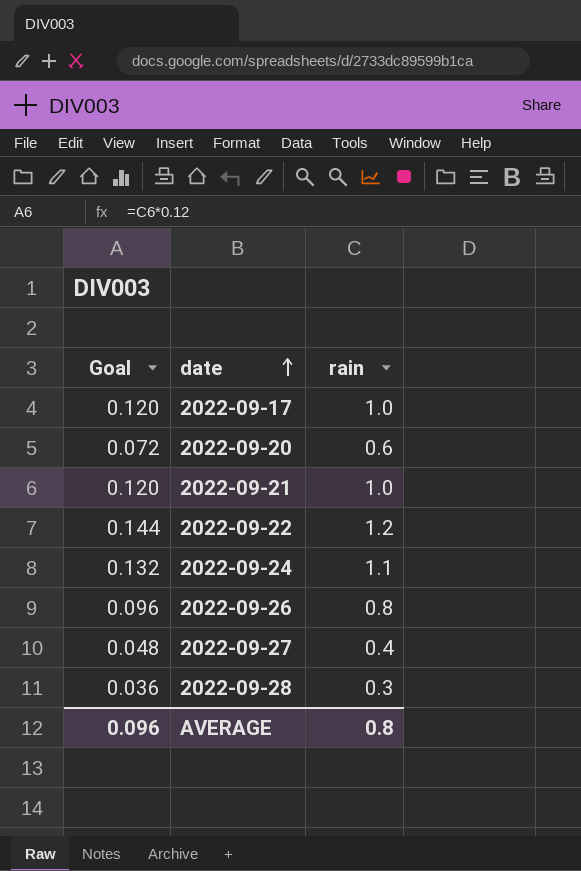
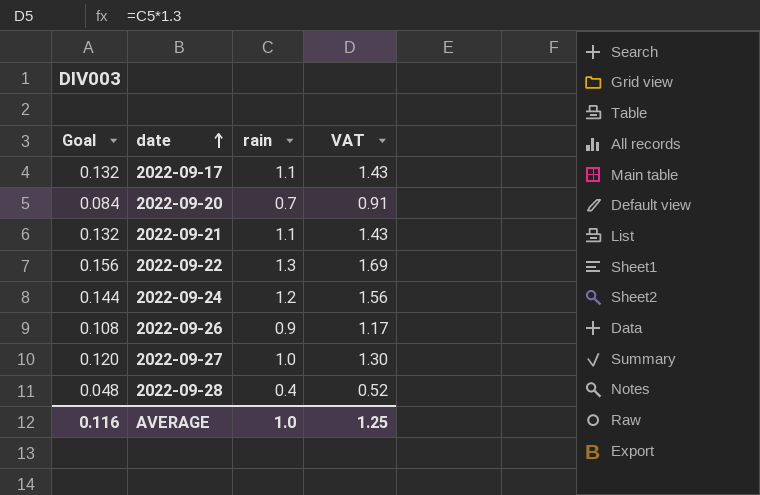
column VAT | formula: none -> [rain] * 1.3
2022-09-17 | Goal: 0.120 -> 0.132
2022-09-17 | rain: 1.0 -> 1.1
2022-09-20 | Goal: 0.072 -> 0.084
2022-09-20 | rain: 0.6 -> 0.7
2022-09-21 | Goal: 0.120 -> 0.132
2022-09-21 | rain: 1.0 -> 1.1
2022-09-22 | Goal: 0.144 -> 0.156
2022-09-22 | rain: 1.2 -> 1.3
2022-09-24 | Goal: 0.132 -> 0.144
2022-09-24 | rain: 1.1 -> 1.2
2022-09-26 | Goal: 0.096 -> 0.108
2022-09-26 | rain: 0.8 -> 0.9
2022-09-27 | Goal: 0.048 -> 0.120
2022-09-27 | rain: 0.4 -> 1.0
2022-09-28 | Goal: 0.036 -> 0.048
2022-09-28 | rain: 0.3 -> 0.4
AVERAGE | Goal: 0.096 -> 0.116
AVERAGE | rain: 0.8 -> 1.0

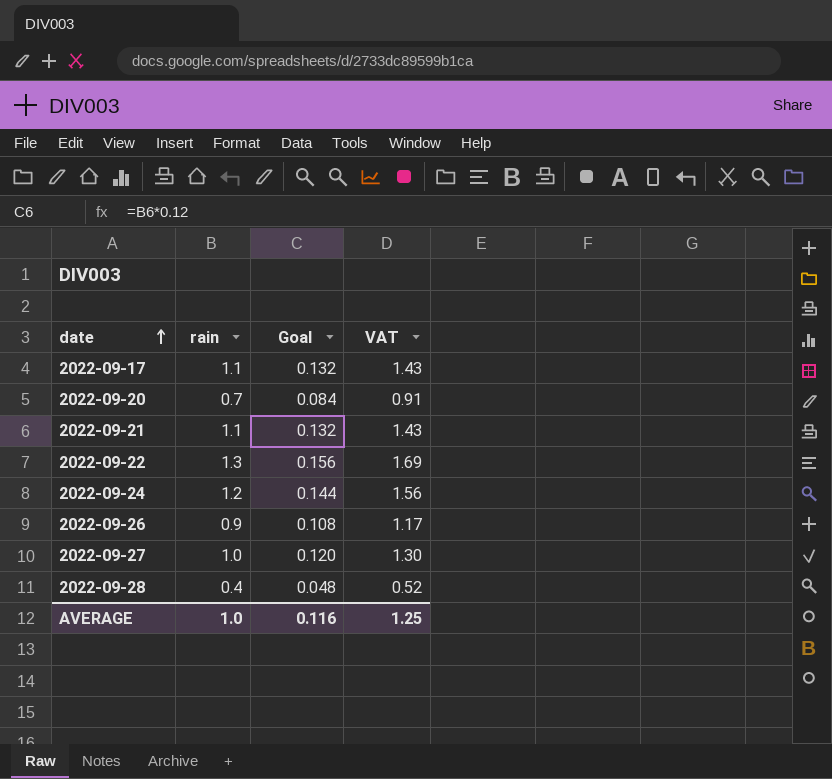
column Goal | position: 1 -> 3

